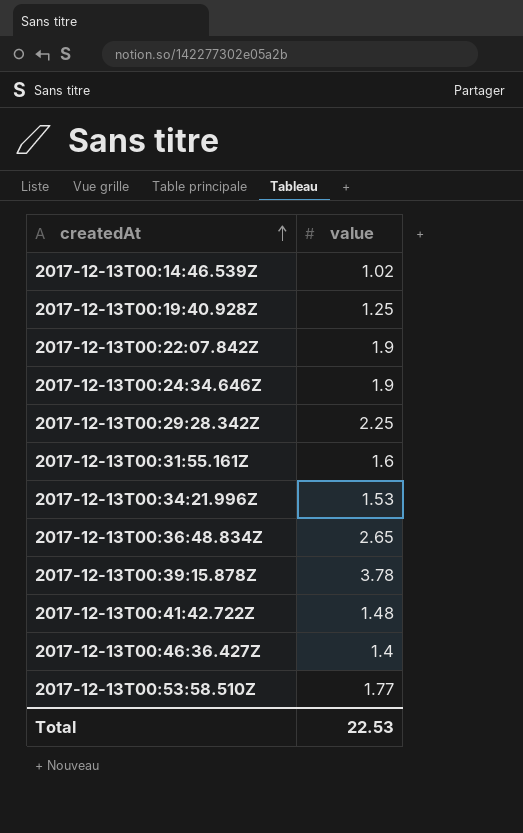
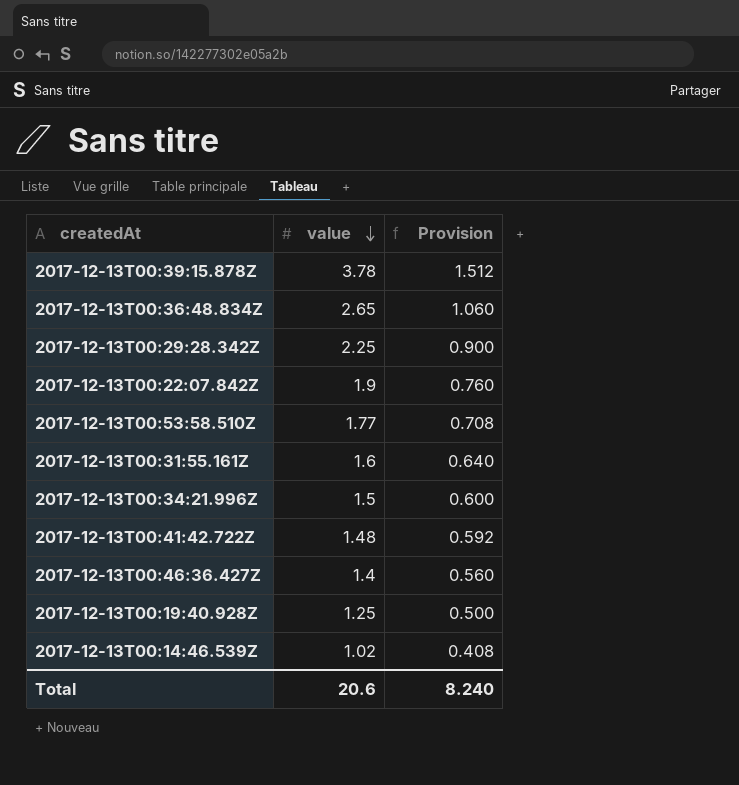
row order: createdAt ascending -> value descending
column Provision | formula: none -> [value] * 0.4
row 2017-12-13T00:24:34.646Z: 1.9 -> none
2017-12-13T00:34:21.996Z | value: 1.53 -> 1.5
Total | value: 22.53 -> 20.6

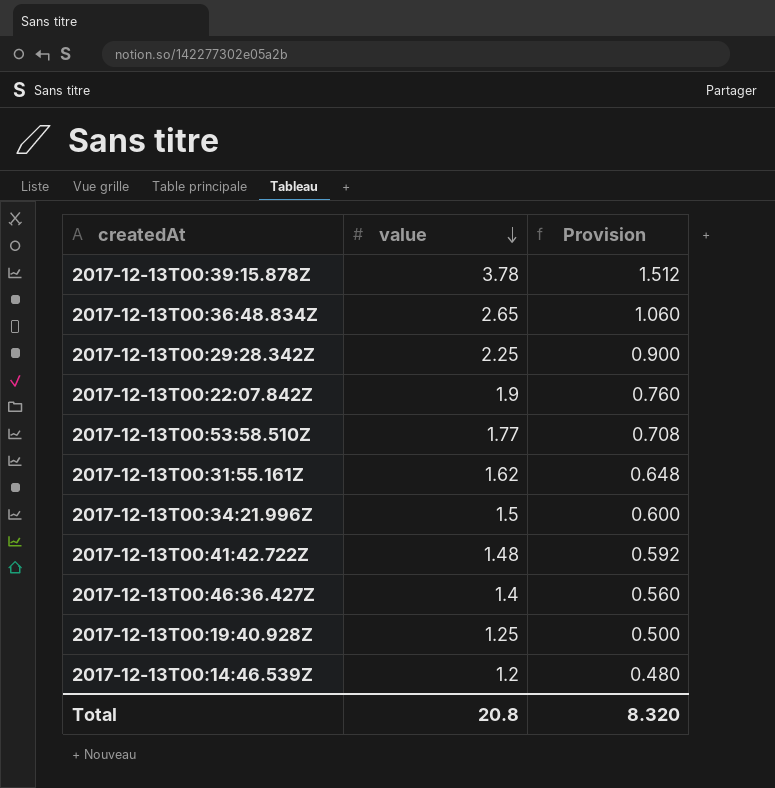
2017-12-13T00:31:55.161Z | value: 1.6 -> 1.62
2017-12-13T00:31:55.161Z | Provision: 0.640 -> 0.648
2017-12-13T00:14:46.539Z | value: 1.02 -> 1.2
2017-12-13T00:14:46.539Z | Provision: 0.408 -> 0.480
Total | value: 20.6 -> 20.8
Total | Provision: 8.240 -> 8.320

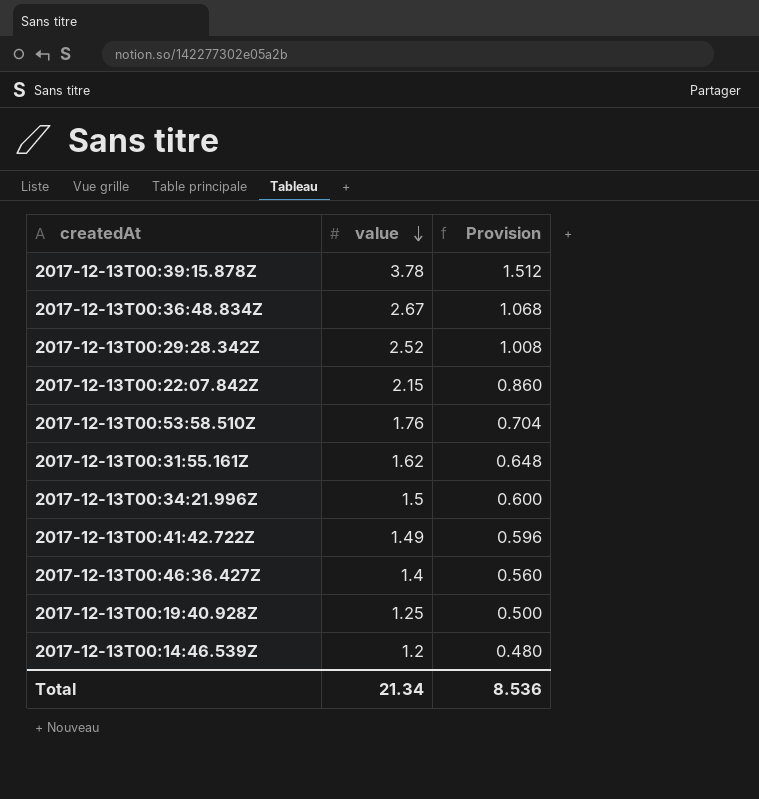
2017-12-13T00:36:48.834Z | value: 2.65 -> 2.67
2017-12-13T00:36:48.834Z | Provision: 1.060 -> 1.068
2017-12-13T00:29:28.342Z | value: 2.25 -> 2.52
2017-12-13T00:29:28.342Z | Provision: 0.900 -> 1.008
2017-12-13T00:22:07.842Z | value: 1.9 -> 2.15
2017-12-13T00:22:07.842Z | Provision: 0.760 -> 0.860
2017-12-13T00:53:58.510Z | value: 1.77 -> 1.76
2017-12-13T00:53:58.510Z | Provision: 0.708 -> 0.704
2017-12-13T00:41:42.722Z | value: 1.48 -> 1.49
2017-12-13T00:41:42.722Z | Provision: 0.592 -> 0.596
Total | value: 20.8 -> 21.34
Total | Provision: 8.320 -> 8.536

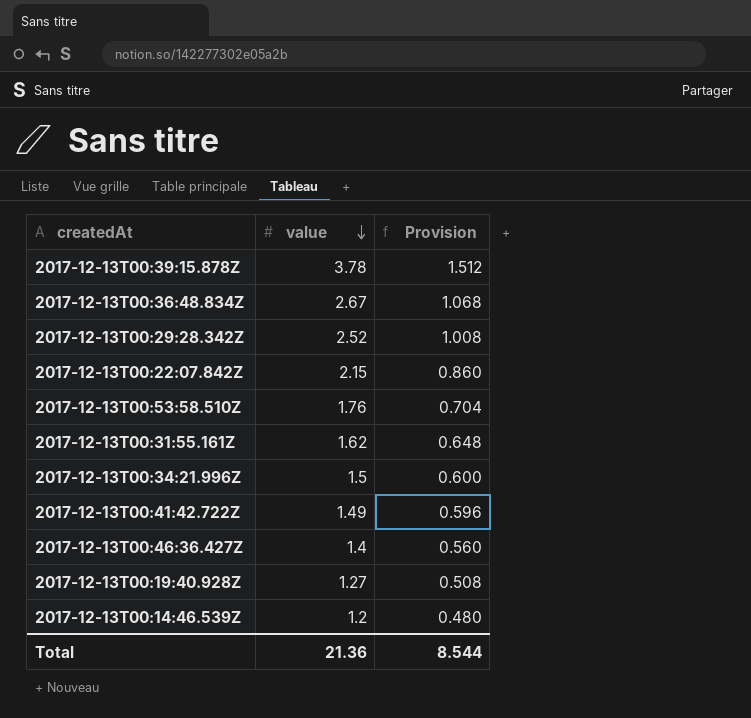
2017-12-13T00:19:40.928Z | value: 1.25 -> 1.27
2017-12-13T00:19:40.928Z | Provision: 0.500 -> 0.508
Total | value: 21.34 -> 21.36
Total | Provision: 8.536 -> 8.544

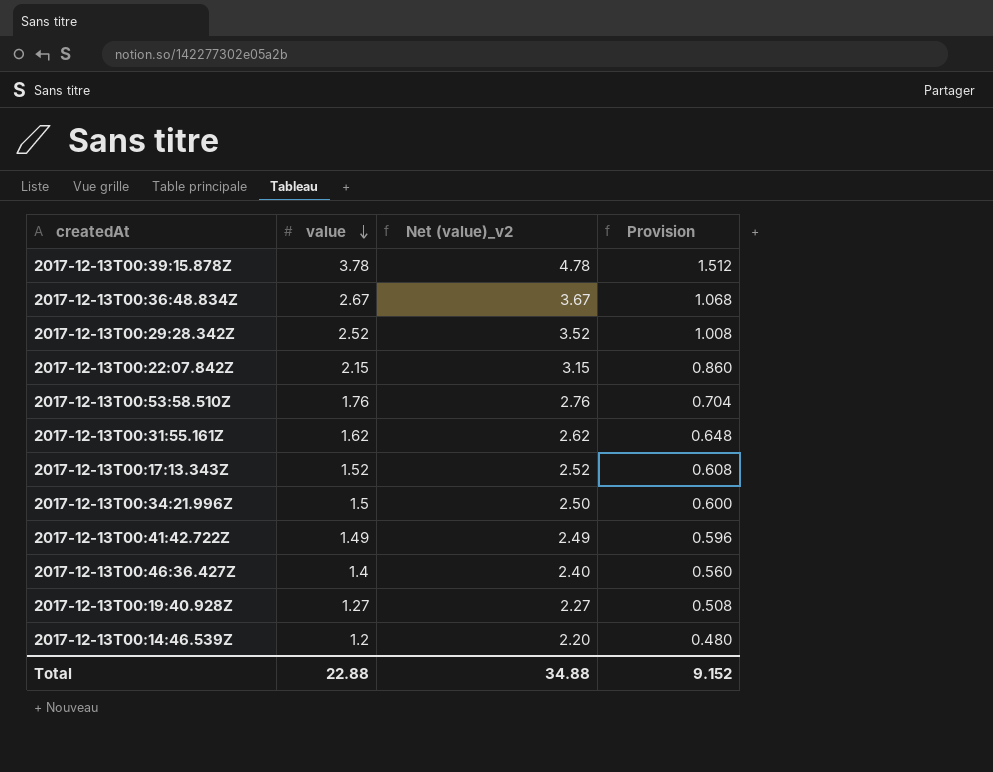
column Net (value)_v2 | formula: none -> [value] + 1
row 2017-12-13T00:17:13.343Z: none -> 1.52 | 2.52 | 0.608
Total | value: 21.36 -> 22.88
Total | Provision: 8.544 -> 9.152

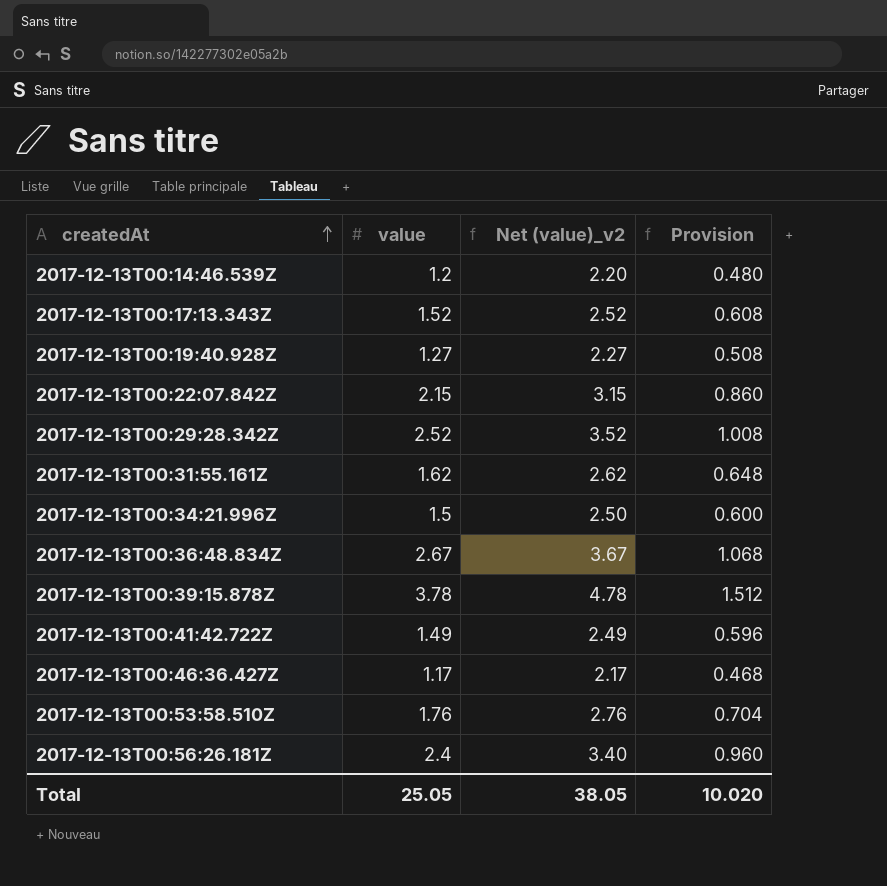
row order: value descending -> createdAt ascending
2017-12-13T00:46:36.427Z | value: 1.4 -> 1.17
2017-12-13T00:46:36.427Z | Net (value)_v2: 2.40 -> 2.17
2017-12-13T00:46:36.427Z | Provision: 0.560 -> 0.468
row 2017-12-13T00:56:26.181Z: none -> 2.4 | 3.40 | 0.960
Total | value: 22.88 -> 25.05
Total | Net (value)_v2: 34.88 -> 38.05
Total | Provision: 9.152 -> 10.020

